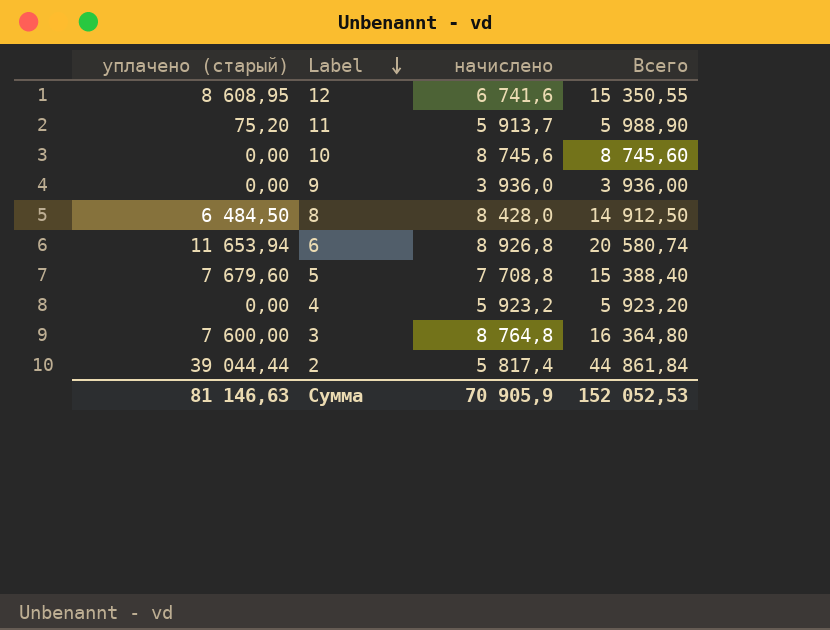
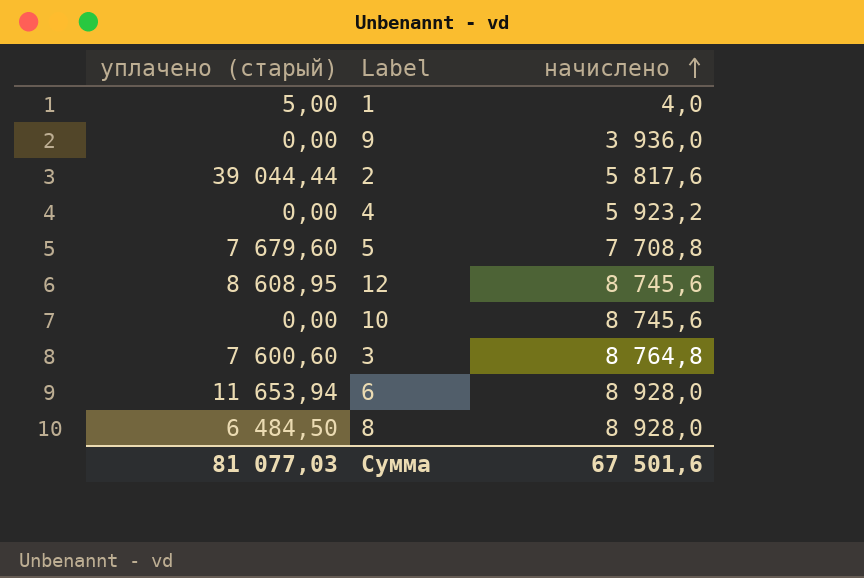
row order: Label descending -> начислено ascending
column Всего | formula: [уплачено (старый)] + [начислено] -> none
row 11: 75,20 | 5 913,7 | 5 988,90 -> none
row 1: none -> 5,00 | 4,0
2 | начислено: 5 817,4 -> 5 817,6
12 | начислено: 6 741,6 -> 8 745,6
3 | уплачено (старый): 7 600,00 -> 7 600,60
6 | начислено: 8 926,8 -> 8 928,0
8 | начислено: 8 428,0 -> 8 928,0
Сумма | уплачено (старый): 81 146,63 -> 81 077,03
Сумма | начислено: 70 905,9 -> 67 501,6

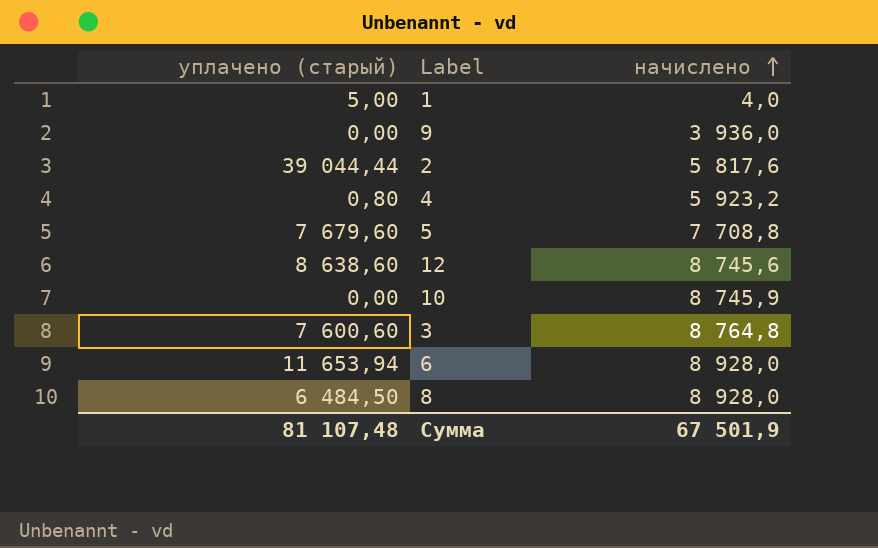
4 | уплачено (старый): 0,00 -> 0,80
12 | уплачено (старый): 8 608,95 -> 8 638,60
10 | начислено: 8 745,6 -> 8 745,9
Сумма | уплачено (старый): 81 077,03 -> 81 107,48
Сумма | начислено: 67 501,6 -> 67 501,9

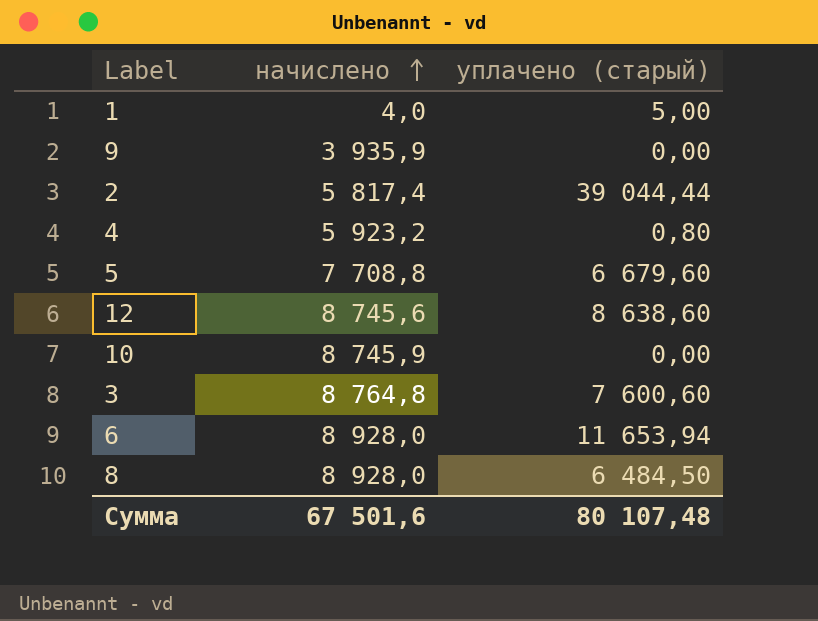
column уплачено (старый) | position: 1 -> 3
9 | начислено: 3 936,0 -> 3 935,9
2 | начислено: 5 817,6 -> 5 817,4
5 | уплачено (старый): 7 679,60 -> 6 679,60
Сумма | начислено: 67 501,9 -> 67 501,6
Сумма | уплачено (старый): 81 107,48 -> 80 107,48

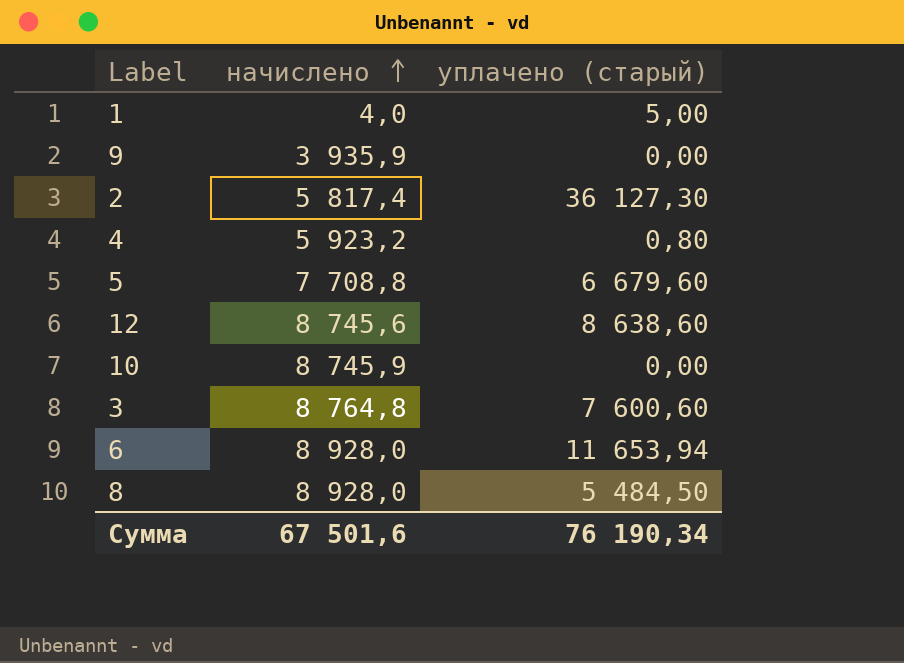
2 | уплачено (старый): 39 044,44 -> 36 127,30
8 | уплачено (старый): 6 484,50 -> 5 484,50
Сумма | уплачено (старый): 80 107,48 -> 76 190,34

